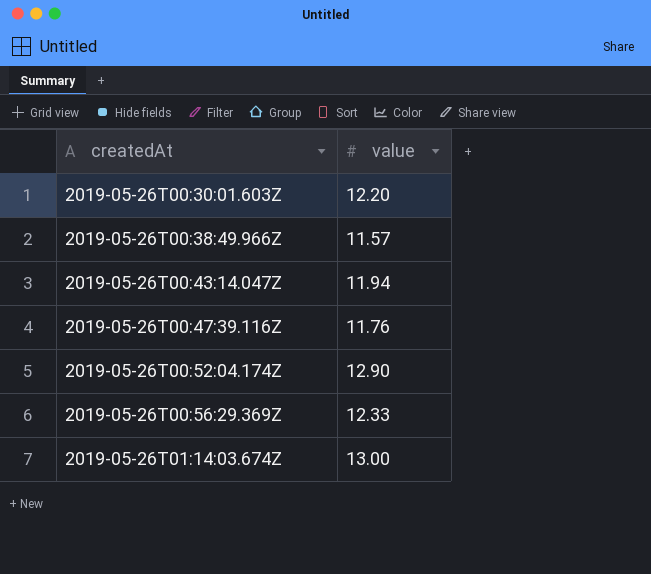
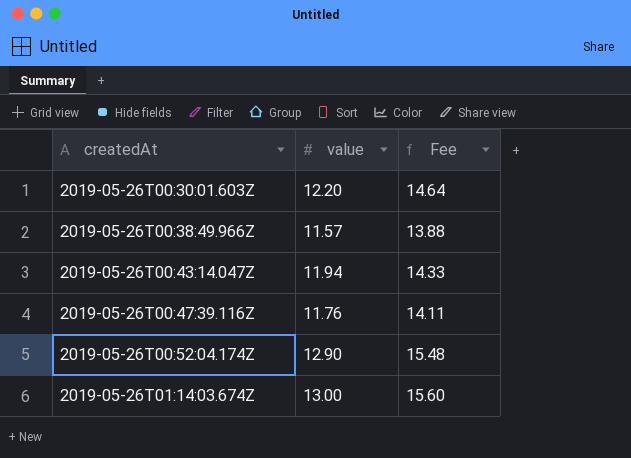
column Fee | formula: none -> [value] * 1.2
row 2019-05-26T00:56:29.369Z: 12.33 -> none

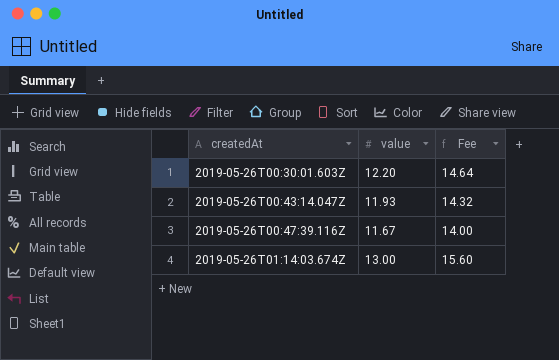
row 2019-05-26T00:38:49.966Z: 11.57 | 13.88 -> none
row 2019-05-26T00:52:04.174Z: 12.90 | 15.48 -> none
2019-05-26T00:43:14.047Z | value: 11.94 -> 11.93
2019-05-26T00:43:14.047Z | Fee: 14.33 -> 14.32
2019-05-26T00:47:39.116Z | value: 11.76 -> 11.67
2019-05-26T00:47:39.116Z | Fee: 14.11 -> 14.00

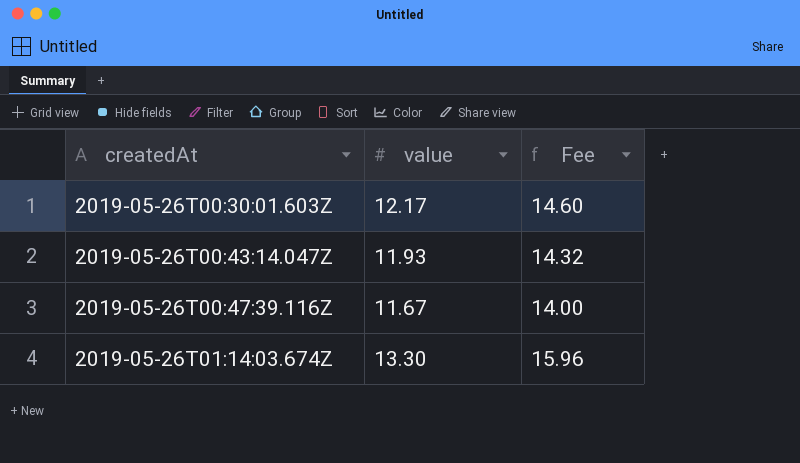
2019-05-26T00:30:01.603Z | value: 12.20 -> 12.17
2019-05-26T00:30:01.603Z | Fee: 14.64 -> 14.60
2019-05-26T01:14:03.674Z | value: 13.00 -> 13.30
2019-05-26T01:14:03.674Z | Fee: 15.60 -> 15.96

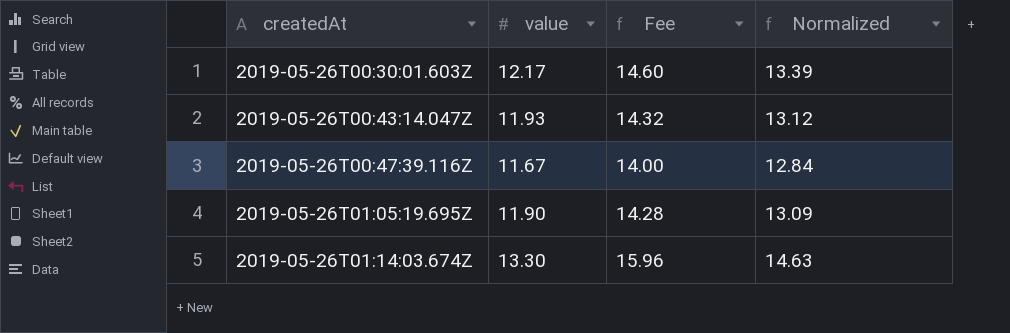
column Normalized | formula: none -> [value] * 1.1
row 2019-05-26T01:05:19.695Z: none -> 11.90 | 14.28 | 13.09

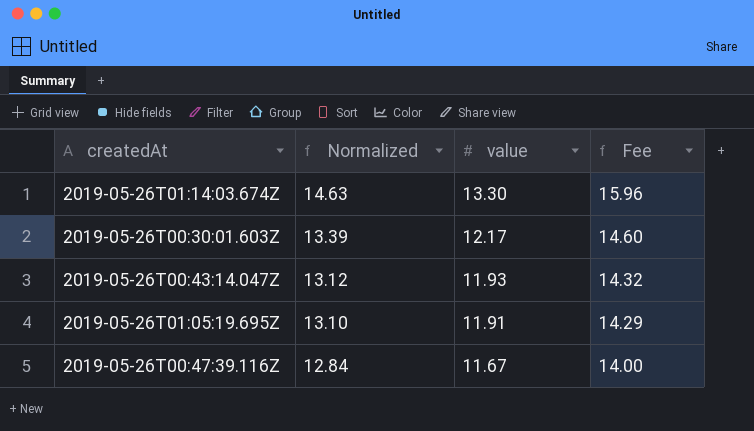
row order: createdAt ascending -> Normalized descending
column Normalized | position: 4 -> 2
2019-05-26T01:05:19.695Z | Normalized: 13.09 -> 13.10
2019-05-26T01:05:19.695Z | value: 11.90 -> 11.91
2019-05-26T01:05:19.695Z | Fee: 14.28 -> 14.29

